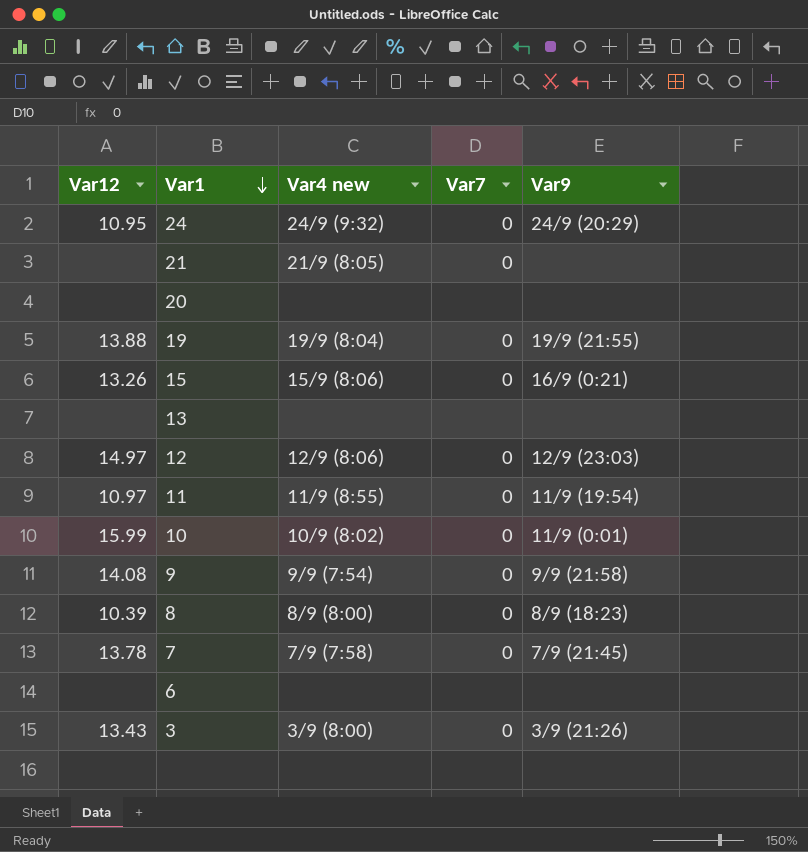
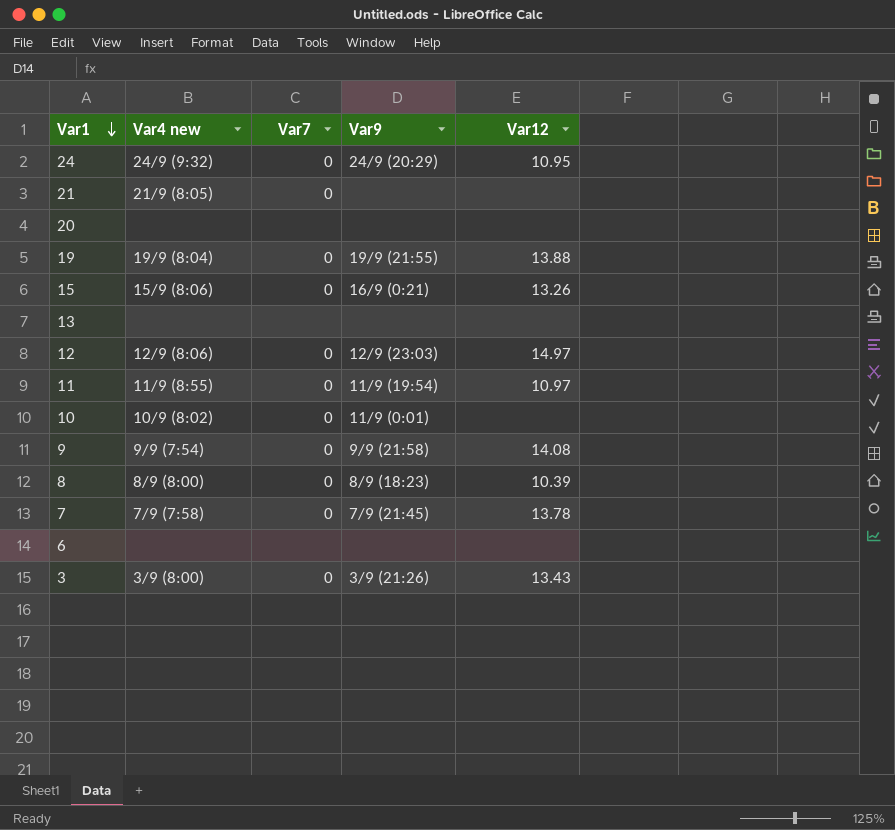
column Var12 | position: 1 -> 5
10 | Var12: 15.99 -> none

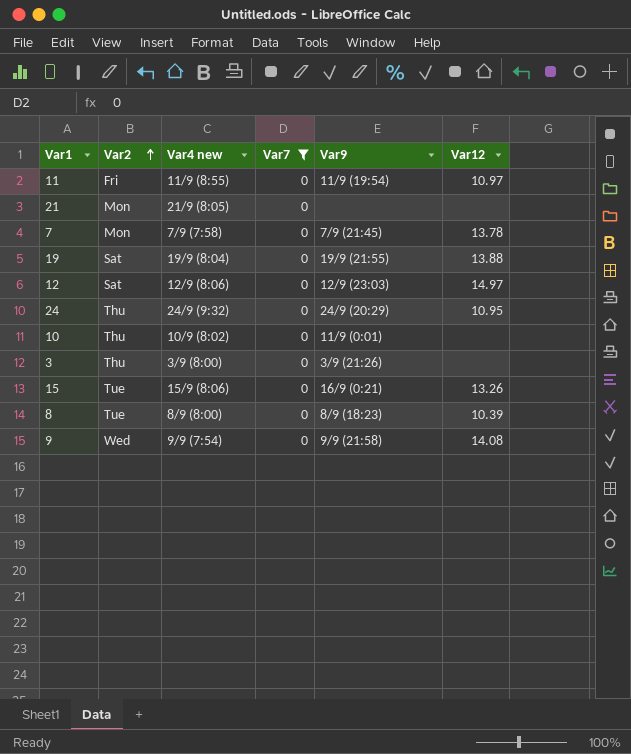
filter: none -> Var7 = 0
row order: Var1 descending -> Var2 ascending
column Var2 | position: none -> 2
3 | Var12: 13.43 -> none

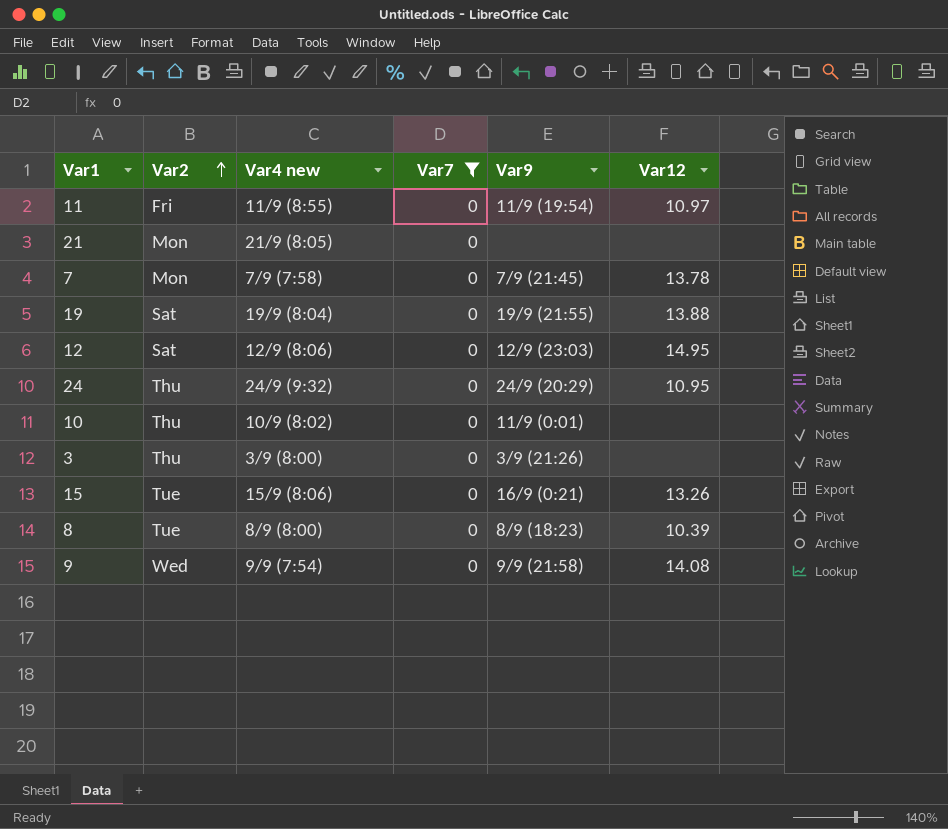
12 | Var12: 14.97 -> 14.95

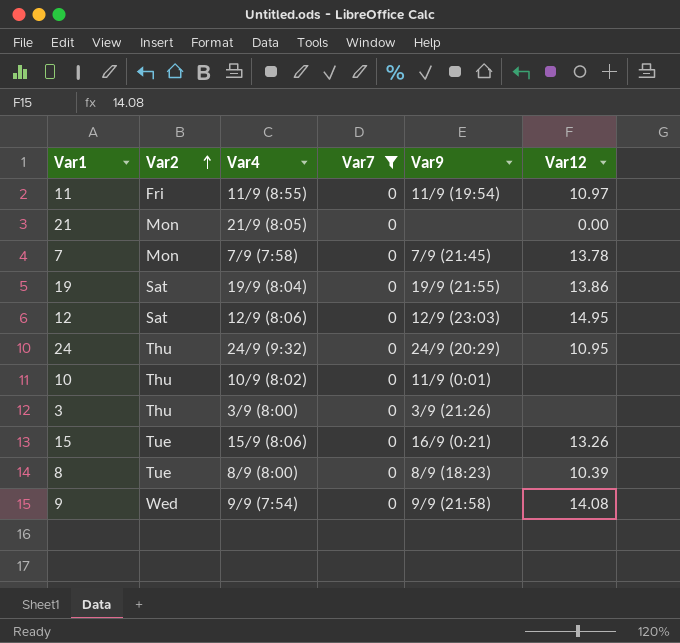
column name: Var4 new -> Var4
21 | Var12: none -> 0.00
19 | Var12: 13.88 -> 13.86

